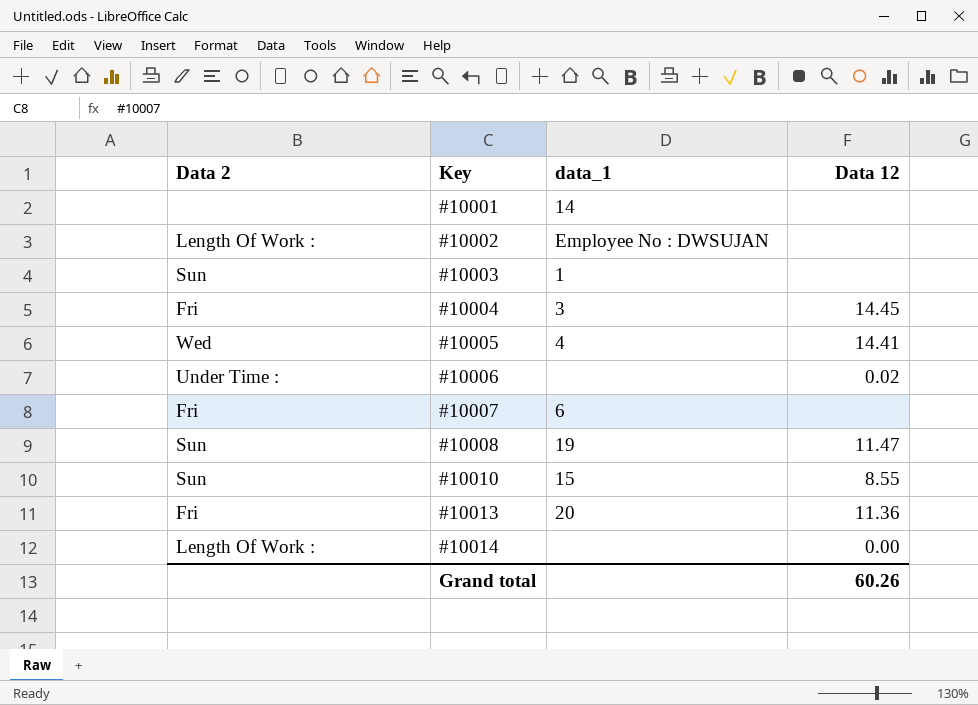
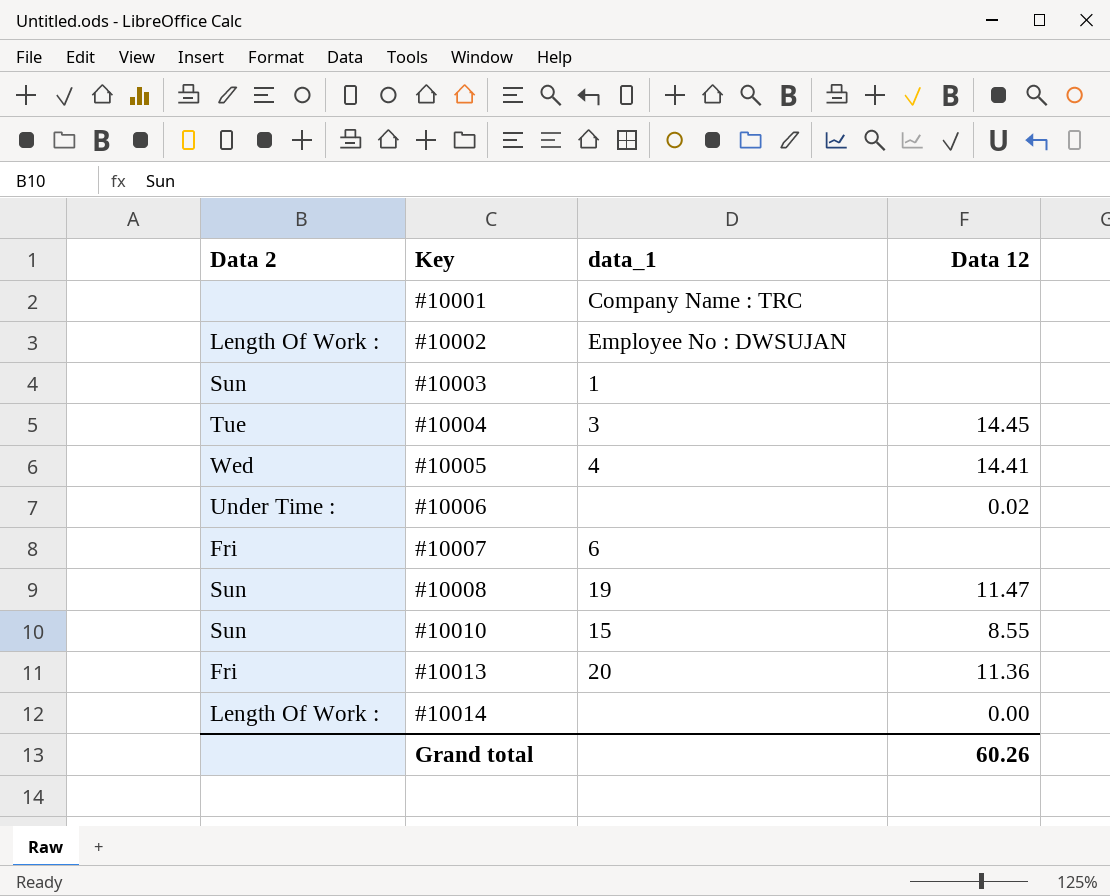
#10001 | data_1: 14 -> Company Name : TRC
#10004 | Data 2: Fri -> Tue

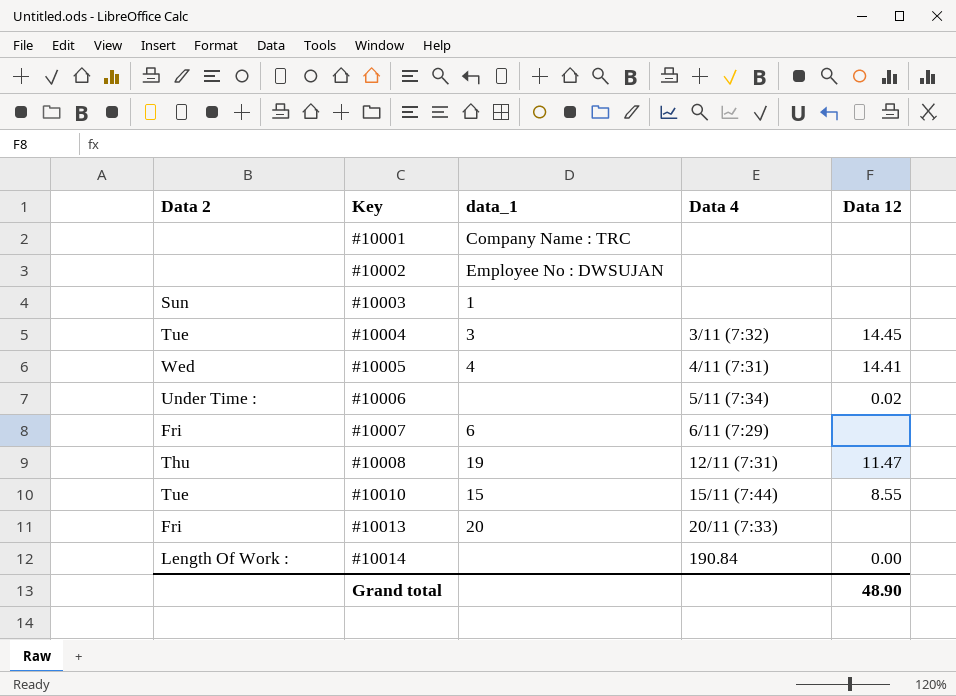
column Data 4 | position: none -> 4
#10002 | Data 2: Length Of Work : -> none
#10008 | Data 2: Sun -> Thu
#10010 | Data 2: Sun -> Tue
#10013 | Data 12: 11.36 -> none
Grand total | Data 12: 60.26 -> 48.90

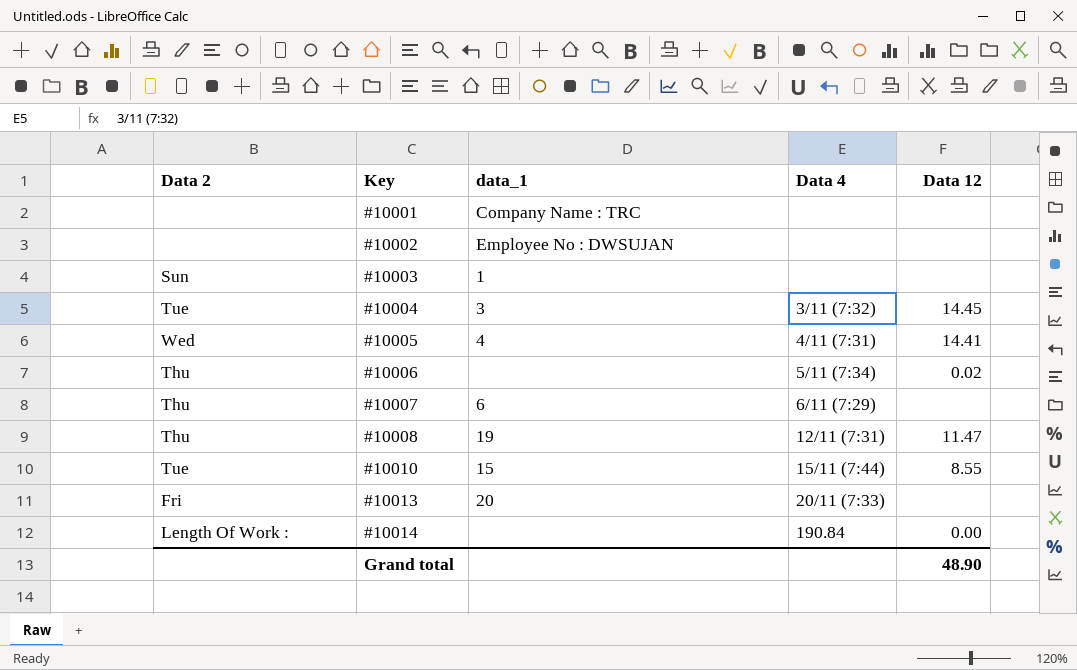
#10006 | Data 2: Under Time : -> Thu
#10007 | Data 2: Fri -> Thu

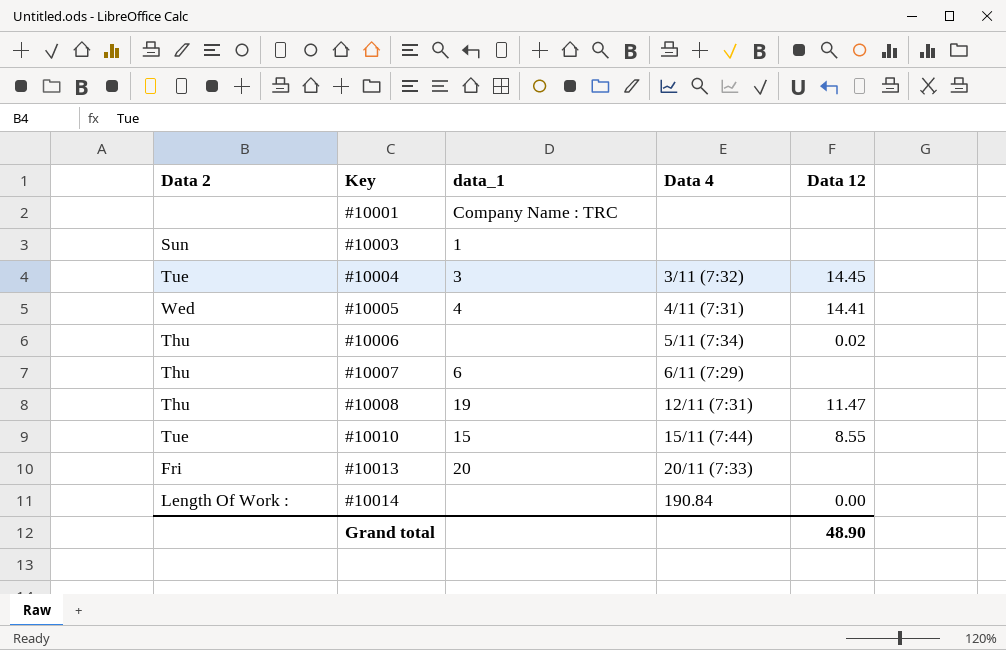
row #10002: none | Employee No : DWSUJAN | none | none -> none

